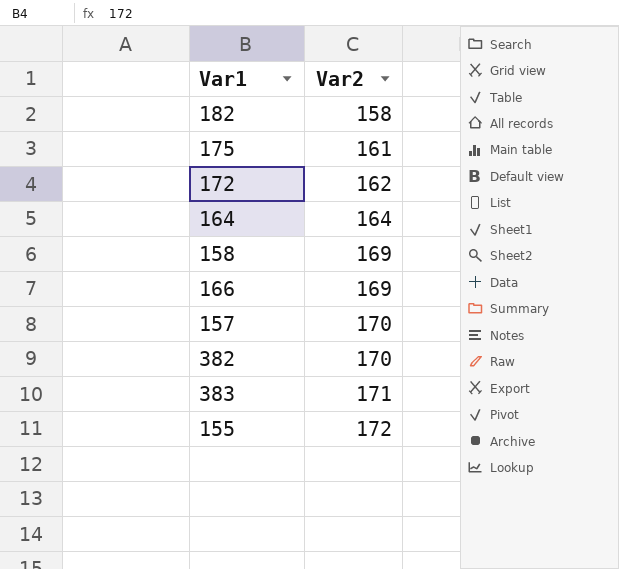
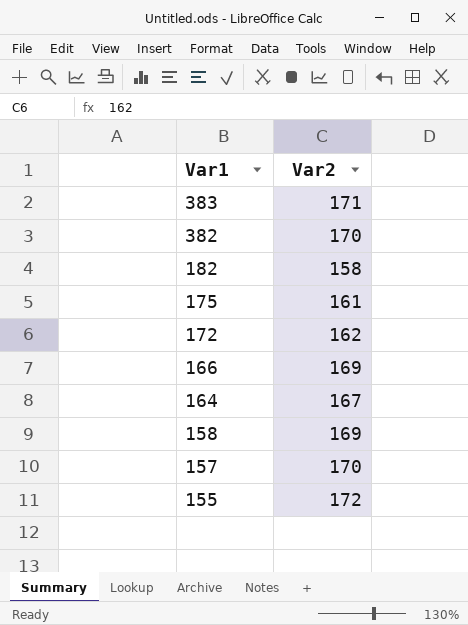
row order: Var2 ascending -> Var1 descending
164 | Var2: 164 -> 167

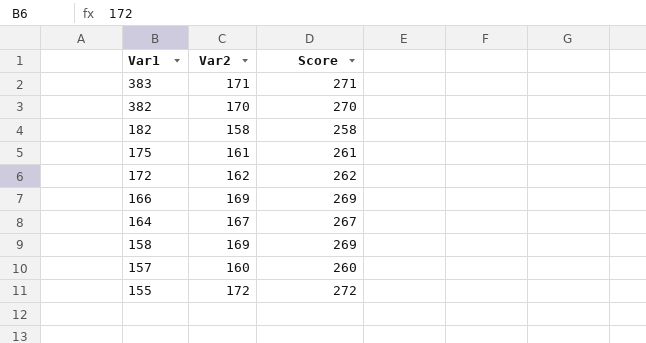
column Score | formula: none -> [Var2] + 100
157 | Var2: 170 -> 160

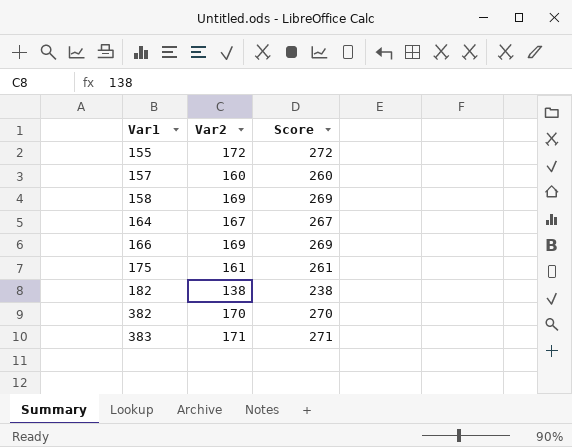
row order: Var1 descending -> Var1 ascending
row 172: 162 | 262 -> none
182 | Var2: 158 -> 138
182 | Score: 258 -> 238

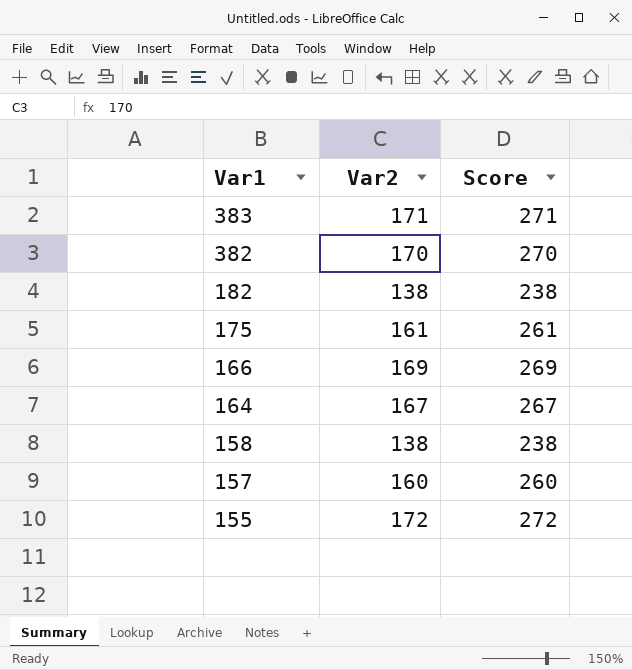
row order: Var1 ascending -> Var1 descending
158 | Var2: 169 -> 138
158 | Score: 269 -> 238

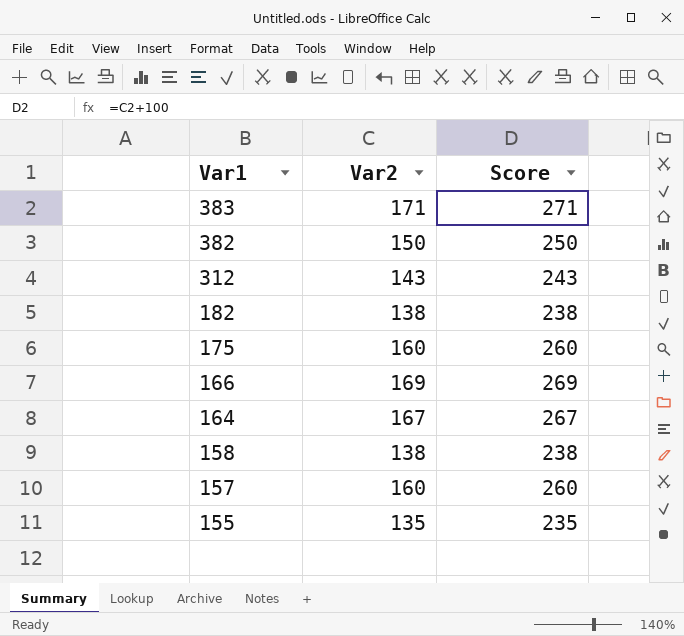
382 | Var2: 170 -> 150
382 | Score: 270 -> 250
row 312: none -> 143 | 243
175 | Var2: 161 -> 160
175 | Score: 261 -> 260
155 | Var2: 172 -> 135
155 | Score: 272 -> 235

